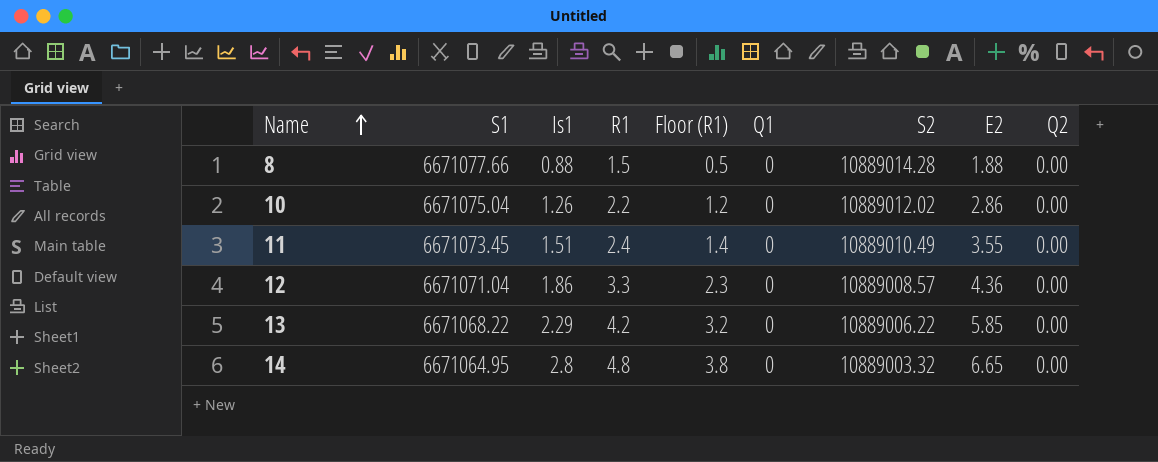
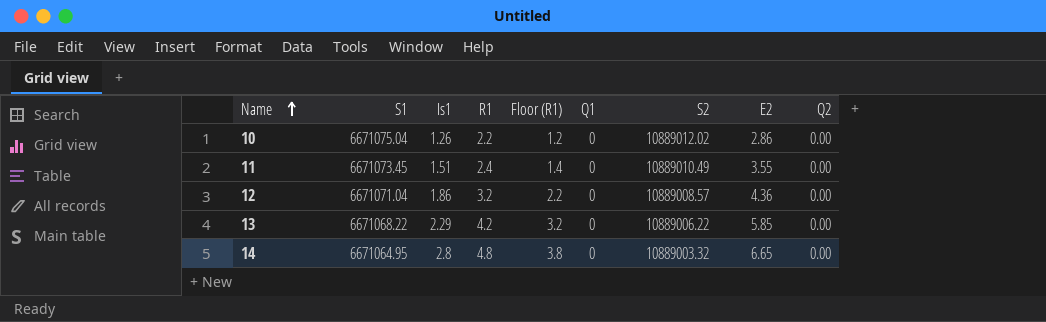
row 8: 6671077.66 | 0.88 | 1.5 | 0.5 | 0 | 10889014.28 | 1.88 | 0.00 -> none
12 | R1: 3.3 -> 3.2
12 | Floor (R1): 2.3 -> 2.2

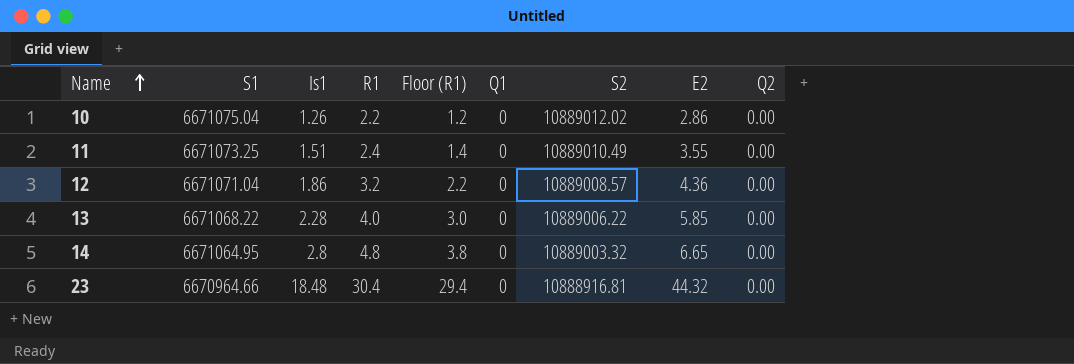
11 | S1: 6671073.45 -> 6671073.25
13 | Is1: 2.29 -> 2.28
13 | R1: 4.2 -> 4.0
13 | Floor (R1): 3.2 -> 3.0
row 23: none -> 6670964.66 | 18.48 | 30.4 | 29.4 | 0 | 10888916.81 | 44.32 | 0.00

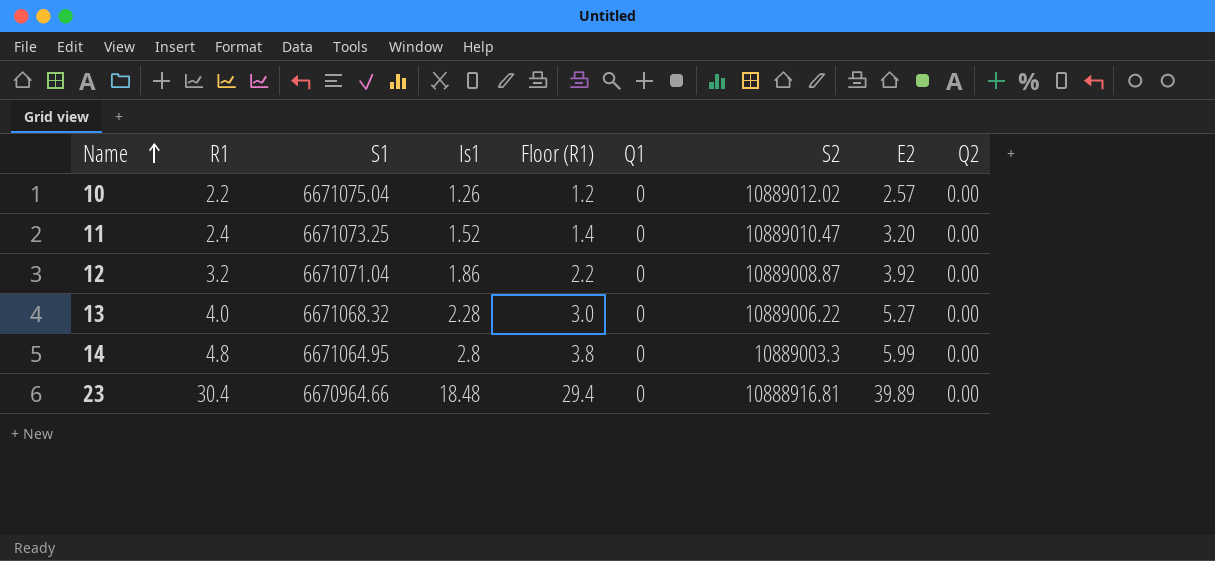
column R1 | position: 4 -> 2
10 | E2: 2.86 -> 2.57
11 | Is1: 1.51 -> 1.52
11 | S2: 10889010.49 -> 10889010.47
11 | E2: 3.55 -> 3.20
12 | S2: 10889008.57 -> 10889008.87
12 | E2: 4.36 -> 3.92
13 | S1: 6671068.22 -> 6671068.32
13 | E2: 5.85 -> 5.27
14 | S2: 10889003.32 -> 10889003.3
14 | E2: 6.65 -> 5.99
23 | E2: 44.32 -> 39.89

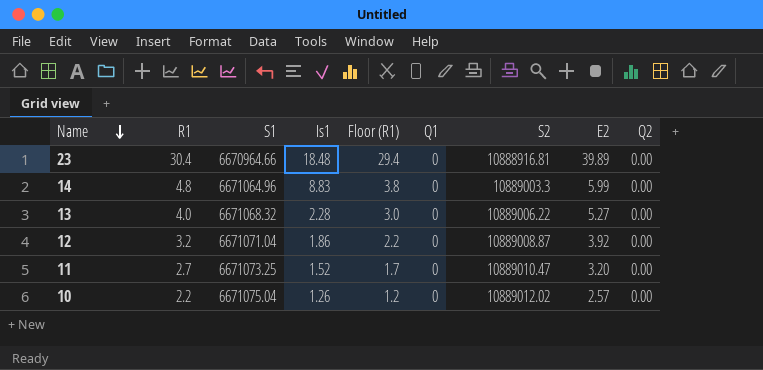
row order: Name ascending -> Name descending
14 | S1: 6671064.95 -> 6671064.96
14 | Is1: 2.8 -> 8.83
11 | R1: 2.4 -> 2.7
11 | Floor (R1): 1.4 -> 1.7

